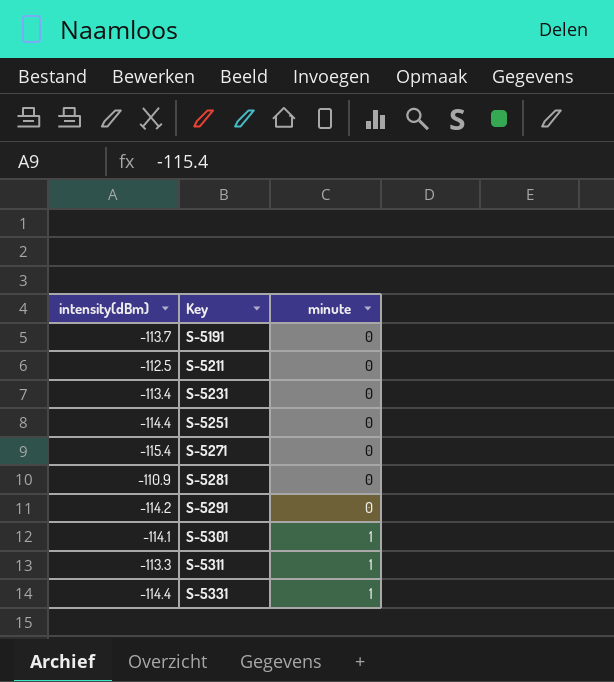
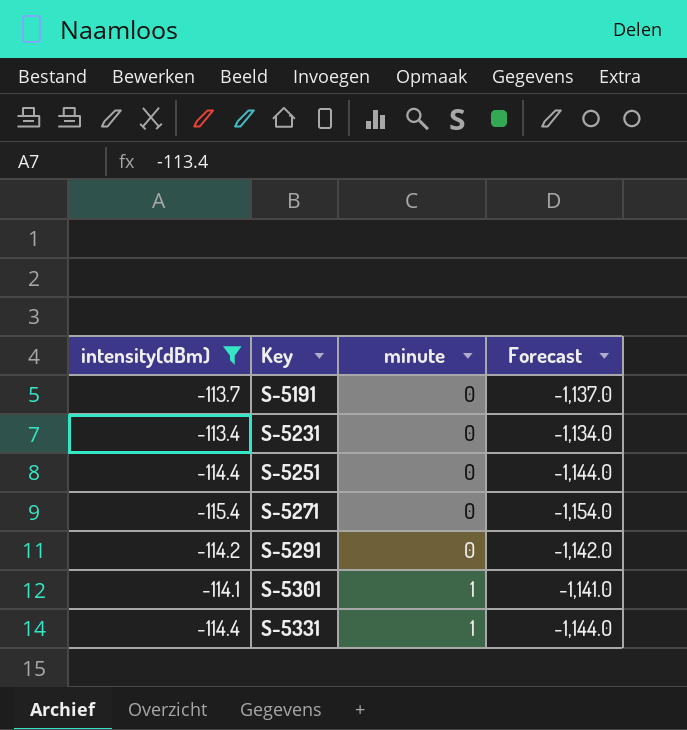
filter: none -> intensity(dBm) <= -113.4
column Forecast | formula: none -> [intensity(dBm)] * 10

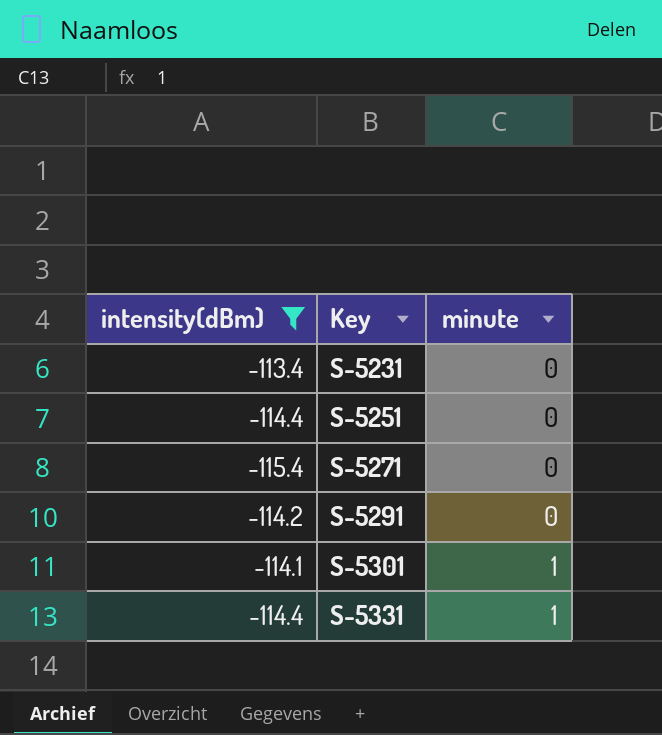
column Forecast | formula: [intensity(dBm)] * 10 -> none
row S-5191: -113.7 | 0 | -1,137.0 -> none

